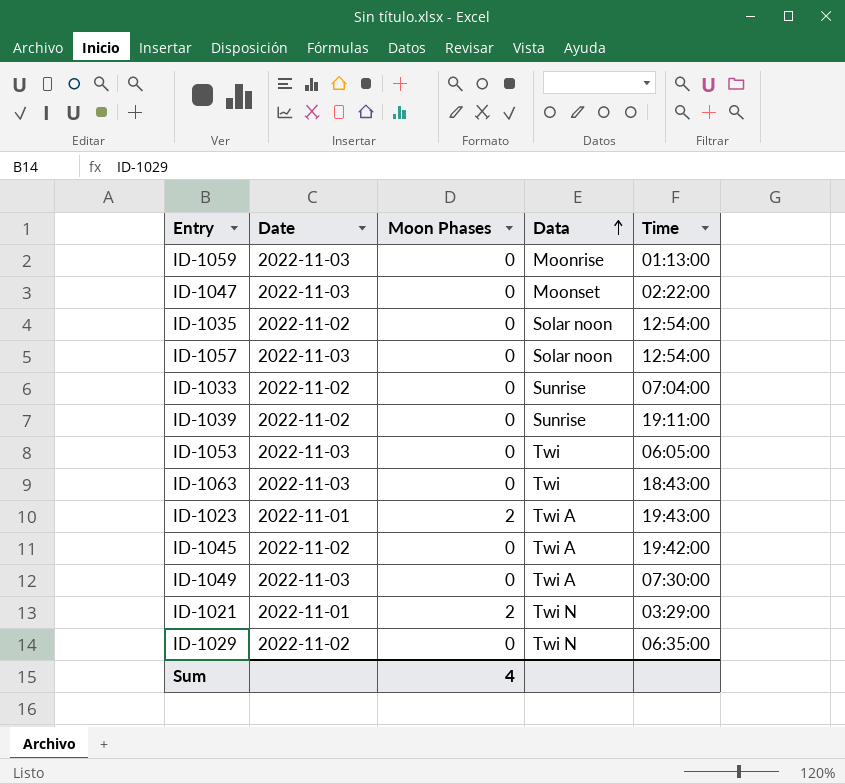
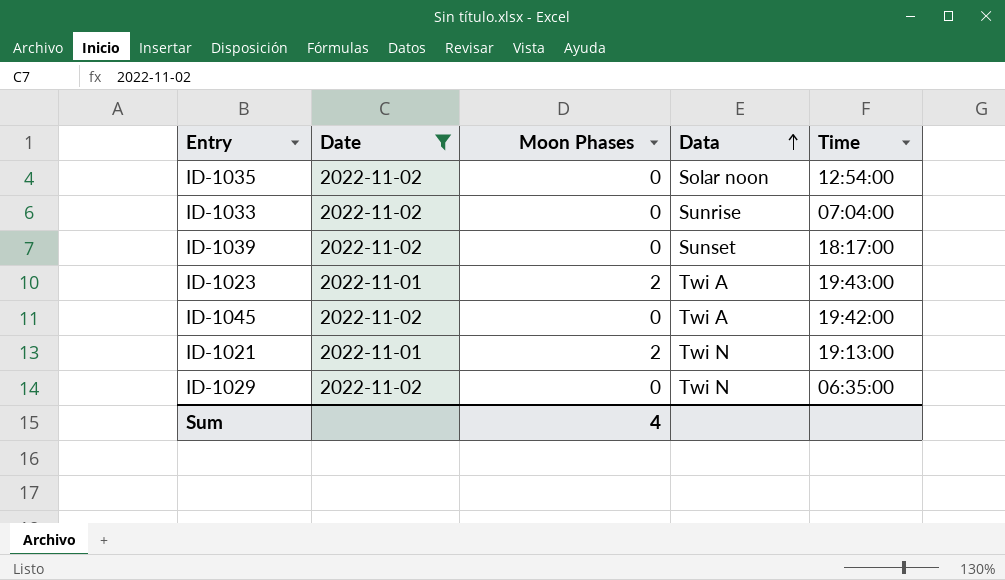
filter: none -> Date != 2022-11-03
ID-1039 | Data: Sunrise -> Sunset
ID-1039 | Time: 19:11:00 -> 18:17:00
ID-1021 | Time: 03:29:00 -> 19:13:00

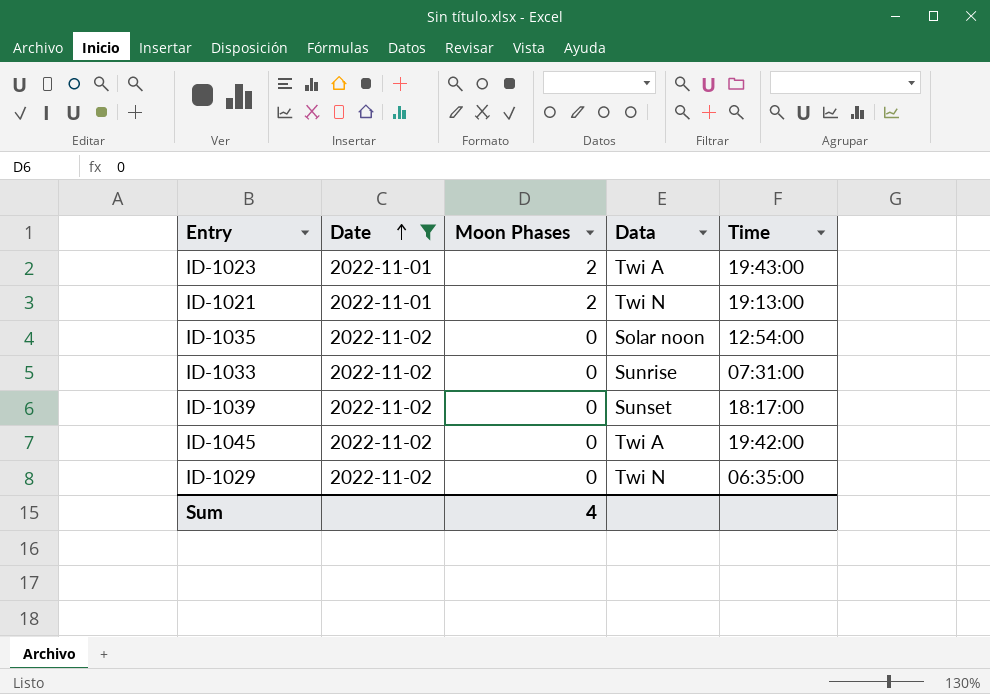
row order: Data ascending -> Date ascending
ID-1033 | Time: 07:04:00 -> 07:31:00

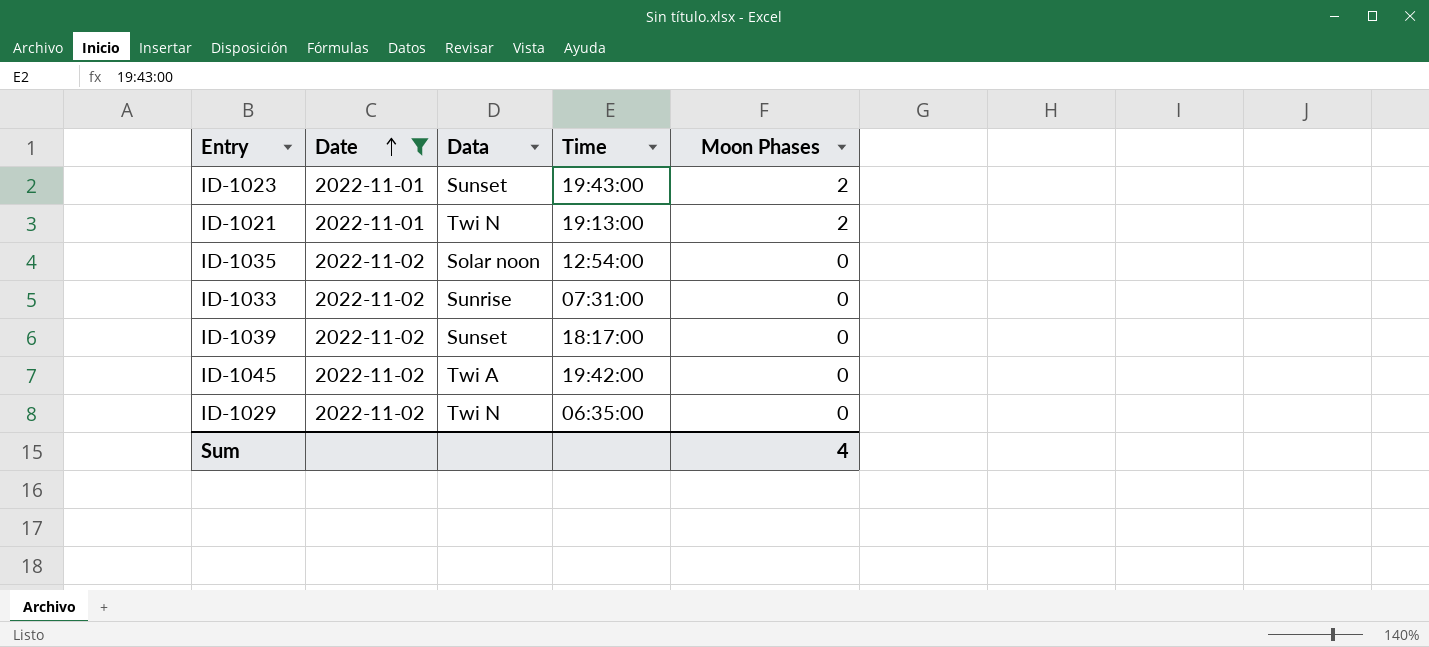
column Moon Phases | position: 3 -> 5
ID-1023 | Data: Twi A -> Sunset

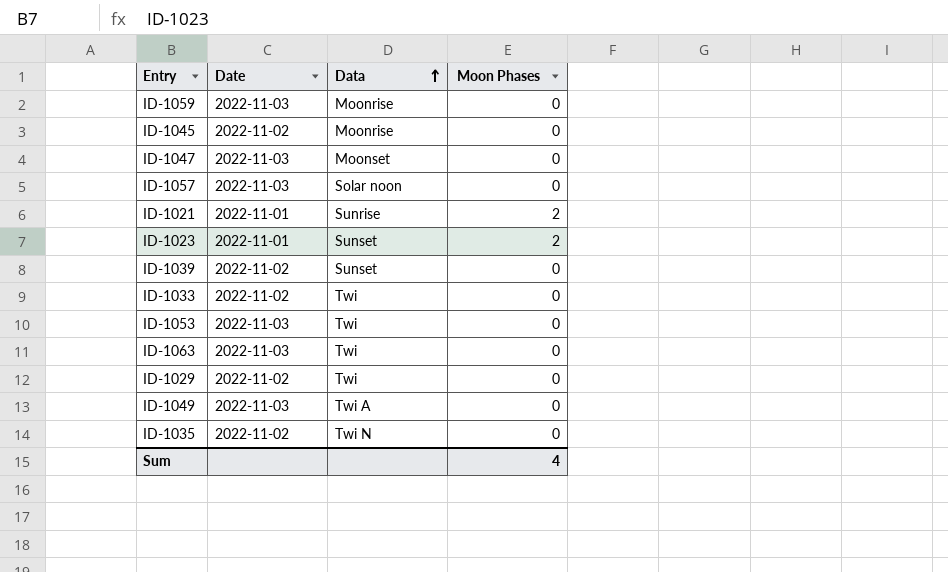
filter: Date != 2022-11-03 -> none
row order: Date ascending -> Data ascending
column Time | position: 4 -> none
ID-1045 | Data: Twi A -> Moonrise
ID-1021 | Data: Twi N -> Sunrise
ID-1033 | Data: Sunrise -> Twi
ID-1029 | Data: Twi N -> Twi
ID-1035 | Data: Solar noon -> Twi N

